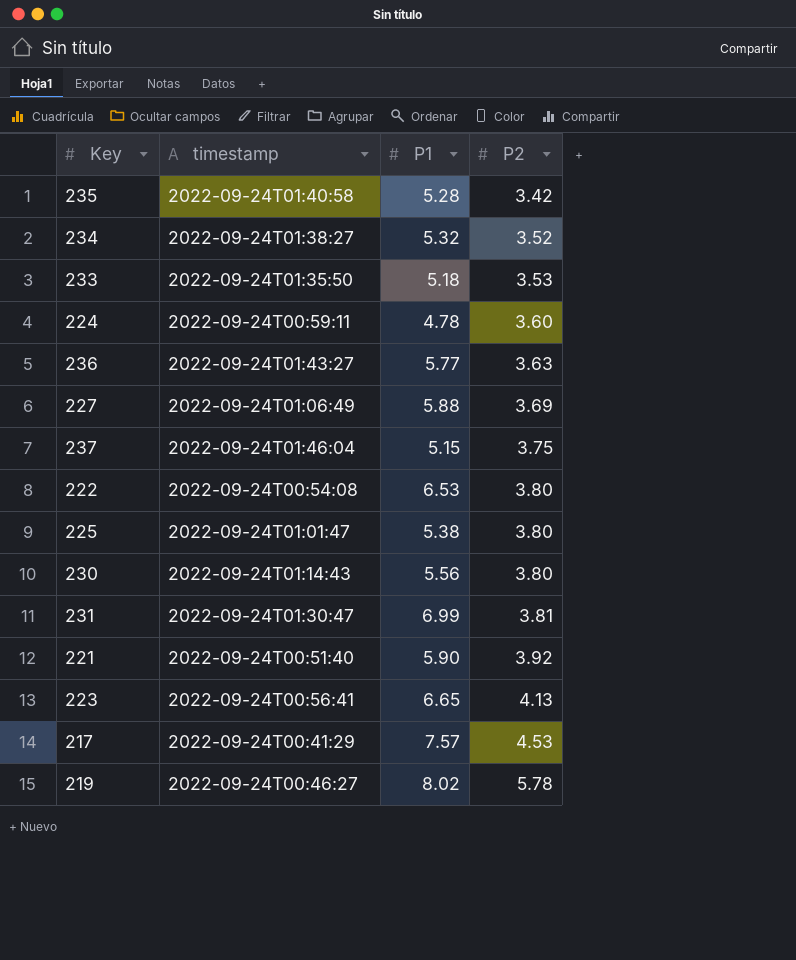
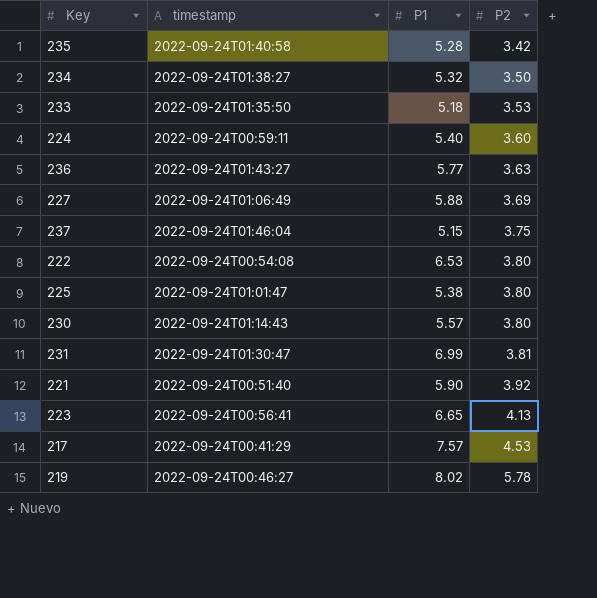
234 | P2: 3.52 -> 3.50
224 | P1: 4.78 -> 5.40
230 | P1: 5.56 -> 5.57

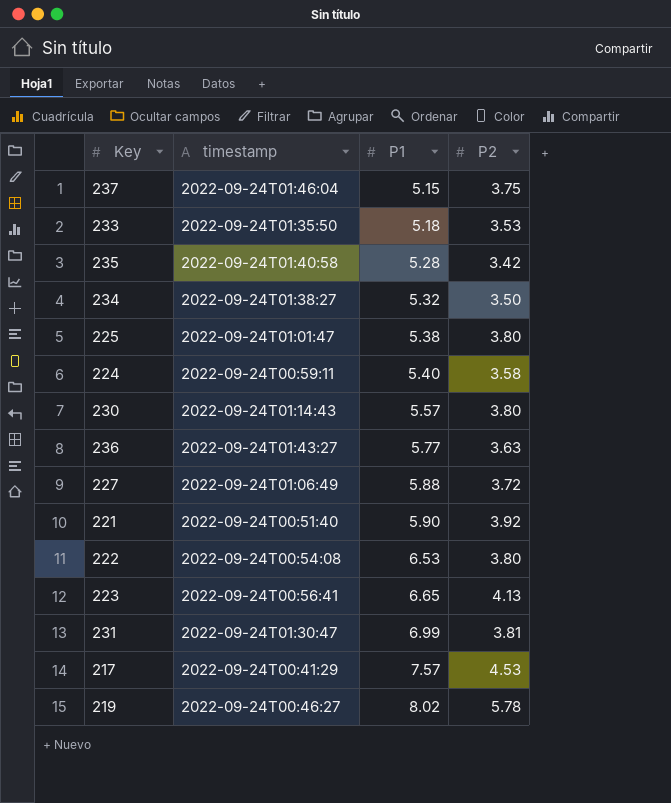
row order: P2 ascending -> P1 ascending
224 | P2: 3.60 -> 3.58
227 | P2: 3.69 -> 3.72

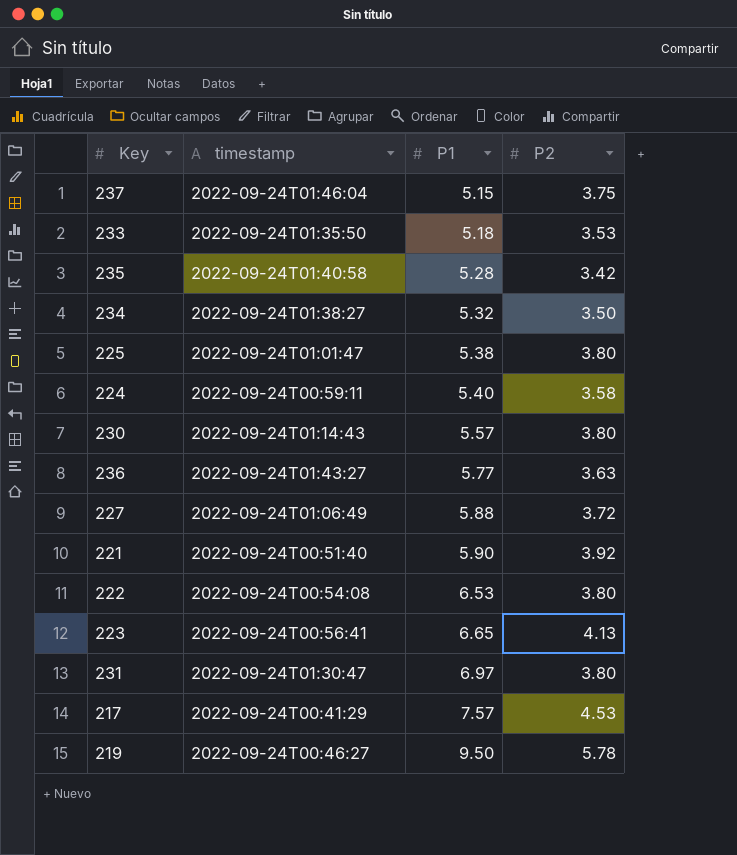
231 | P1: 6.99 -> 6.97
231 | P2: 3.81 -> 3.80
219 | P1: 8.02 -> 9.50

